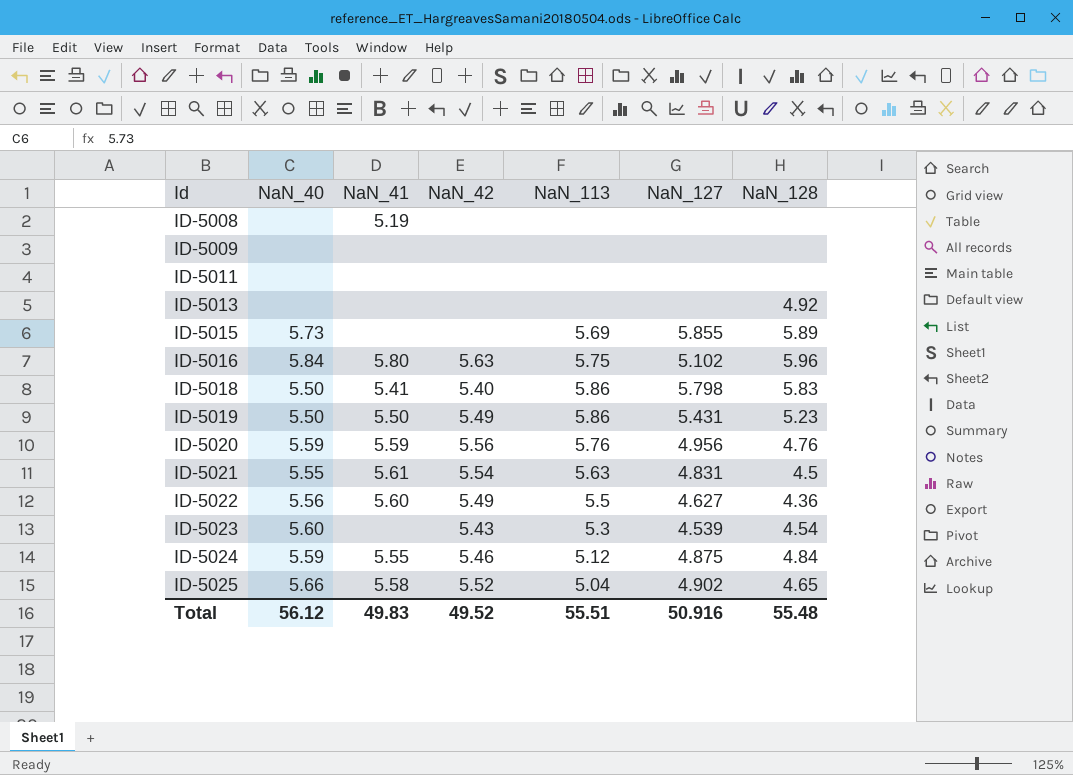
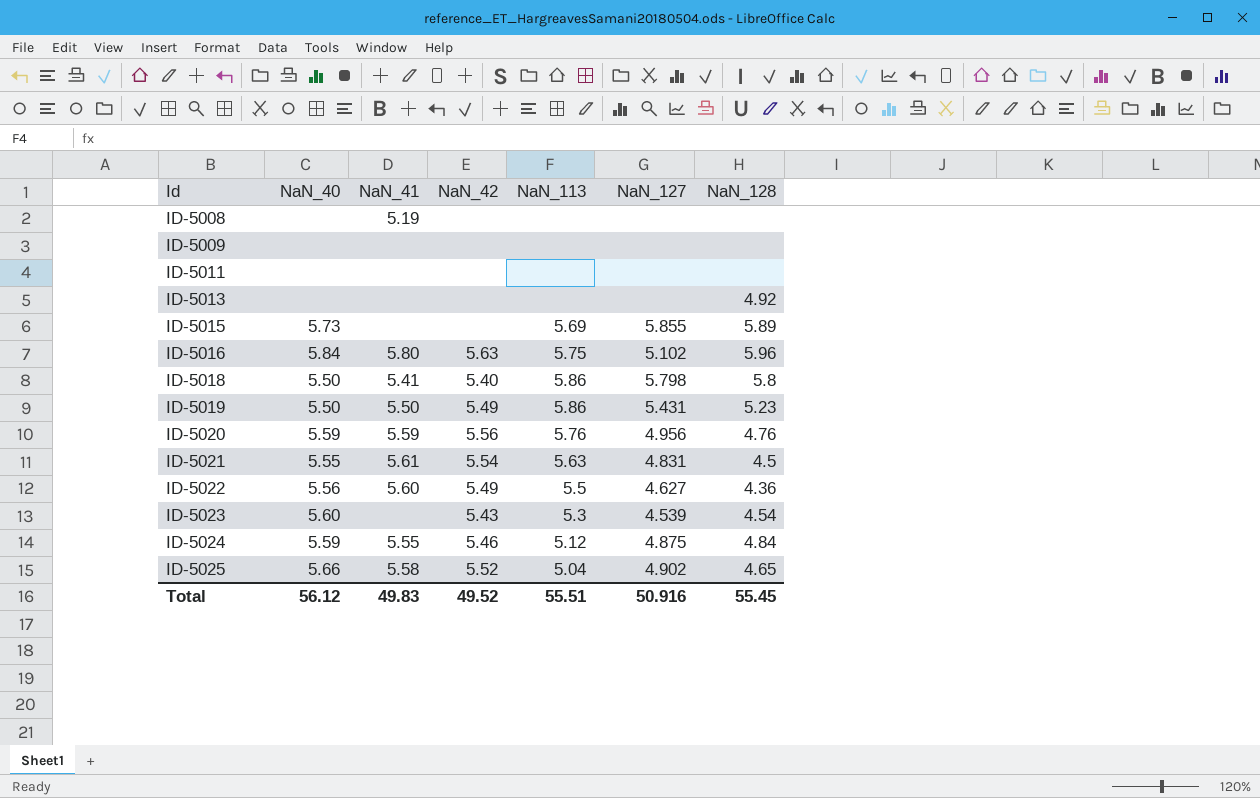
ID-5018 | NaN_128: 5.83 -> 5.8
Total | NaN_128: 55.48 -> 55.45

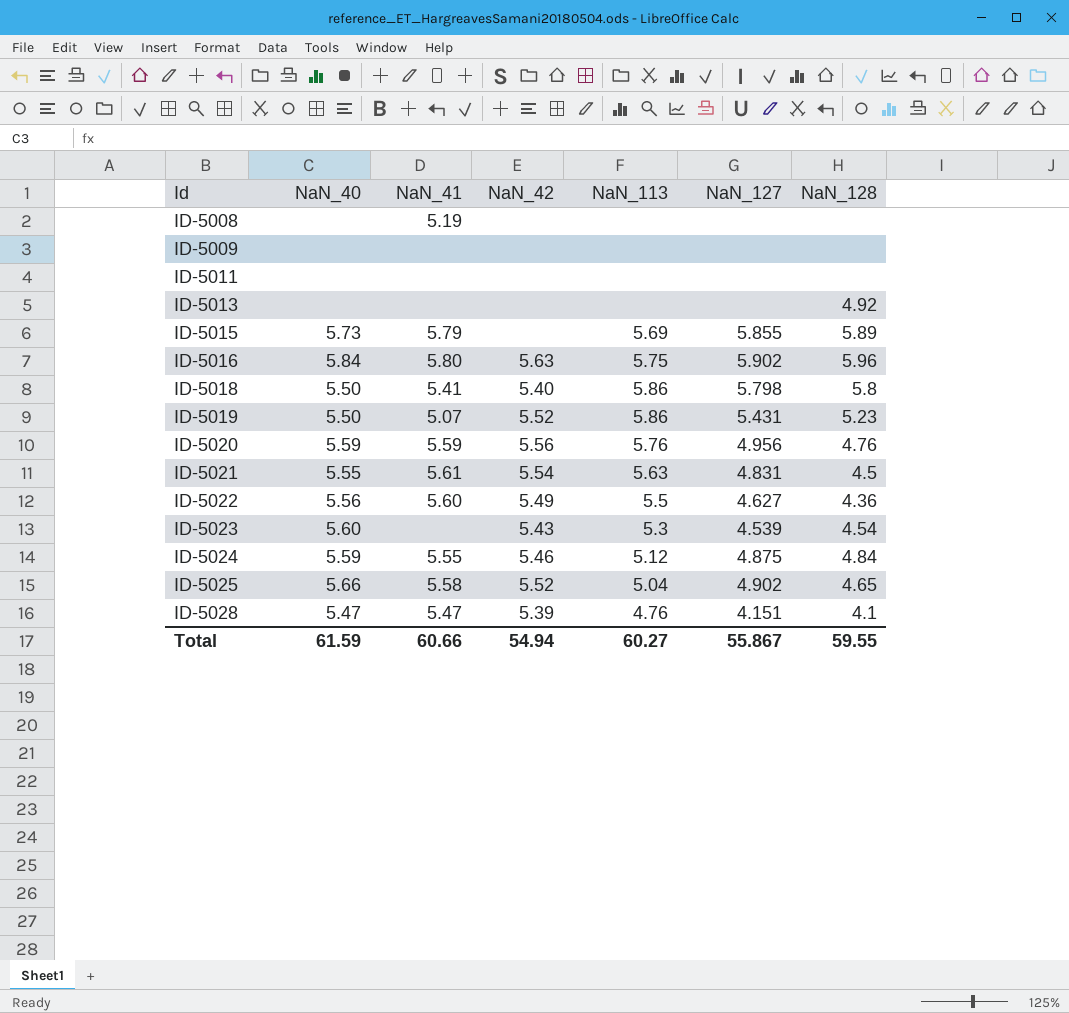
ID-5015 | NaN_41: none -> 5.79
ID-5016 | NaN_127: 5.102 -> 5.902
ID-5019 | NaN_41: 5.50 -> 5.07
ID-5019 | NaN_42: 5.49 -> 5.52
row ID-5028: none -> 5.47 | 5.47 | 5.39 | 4.76 | 4.151 | 4.1
Total | NaN_40: 56.12 -> 61.59
Total | NaN_41: 49.83 -> 60.66
Total | NaN_42: 49.52 -> 54.94
Total | NaN_113: 55.51 -> 60.27
Total | NaN_127: 50.916 -> 55.867
Total | NaN_128: 55.45 -> 59.55

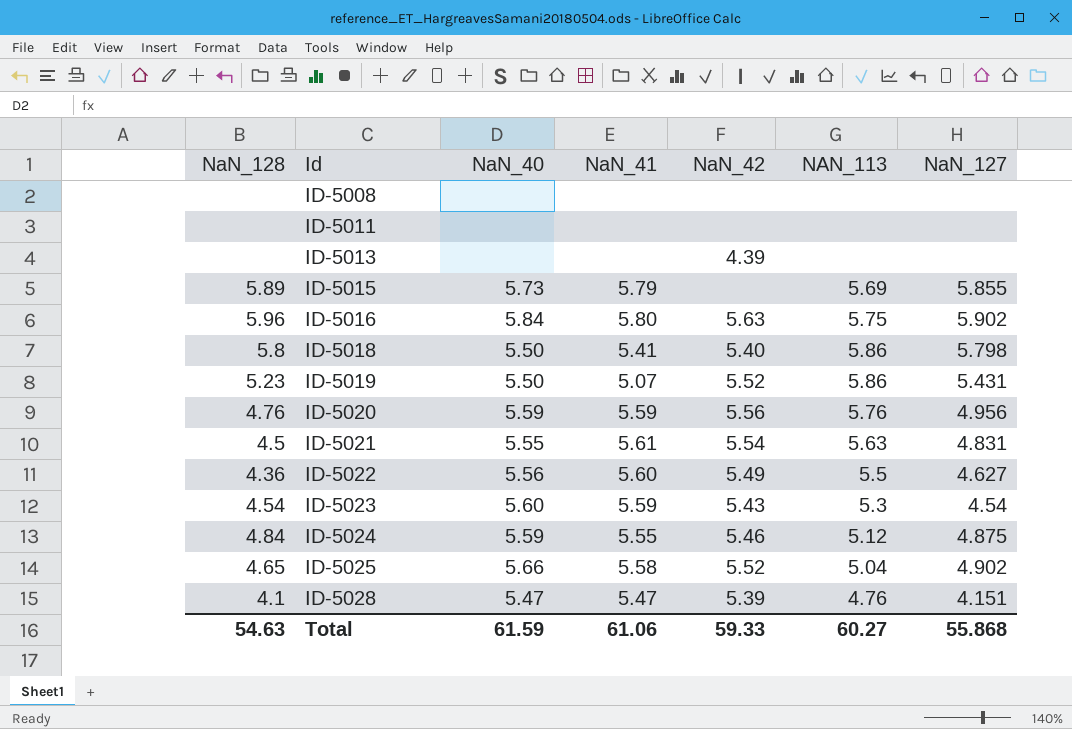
column NaN_128 | position: 7 -> 1
column name: NaN_113 -> NAN_113
row ID-5009: none | none | none | none | none | none -> none
ID-5008 | NaN_41: 5.19 -> none
ID-5013 | NaN_128: 4.92 -> none
ID-5013 | NaN_42: none -> 4.39
ID-5023 | NaN_41: none -> 5.59
ID-5023 | NaN_127: 4.539 -> 4.54
Total | NaN_128: 59.55 -> 54.63
Total | NaN_41: 60.66 -> 61.06
Total | NaN_42: 54.94 -> 59.33
Total | NaN_127: 55.867 -> 55.868

